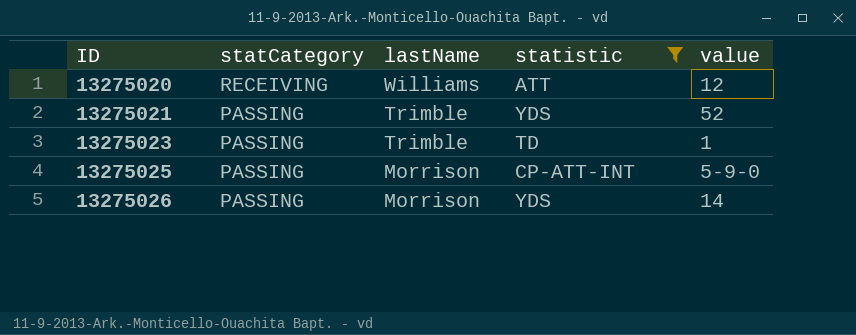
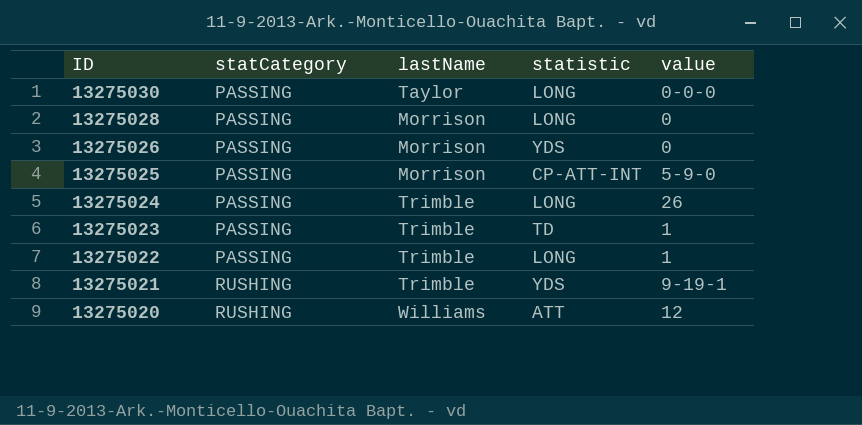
filter: statistic != LONG -> none
row order: ID ascending -> ID descending
13275026 | value: 14 -> 0
13275021 | statCategory: PASSING -> RUSHING
13275021 | value: 52 -> 9-19-1
13275020 | statCategory: RECEIVING -> RUSHING

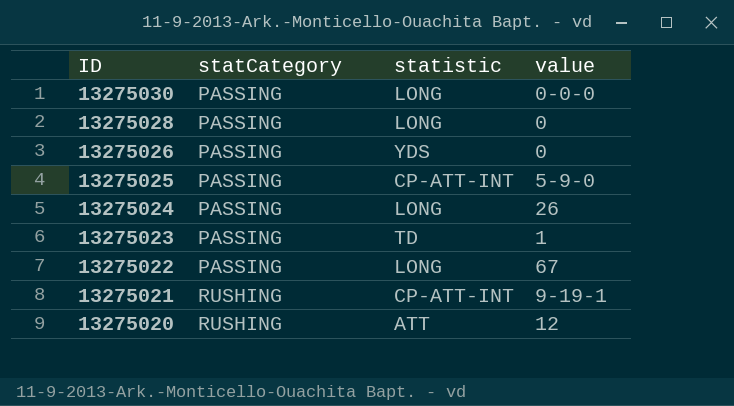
column lastName | position: 3 -> none
13275022 | value: 1 -> 67
13275021 | statistic: YDS -> CP-ATT-INT

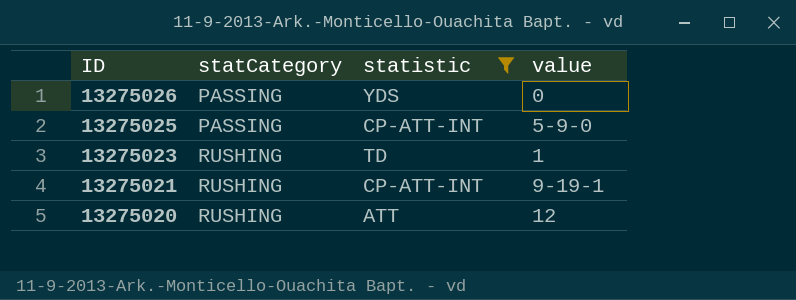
filter: none -> statistic != LONG
13275023 | statCategory: PASSING -> RUSHING

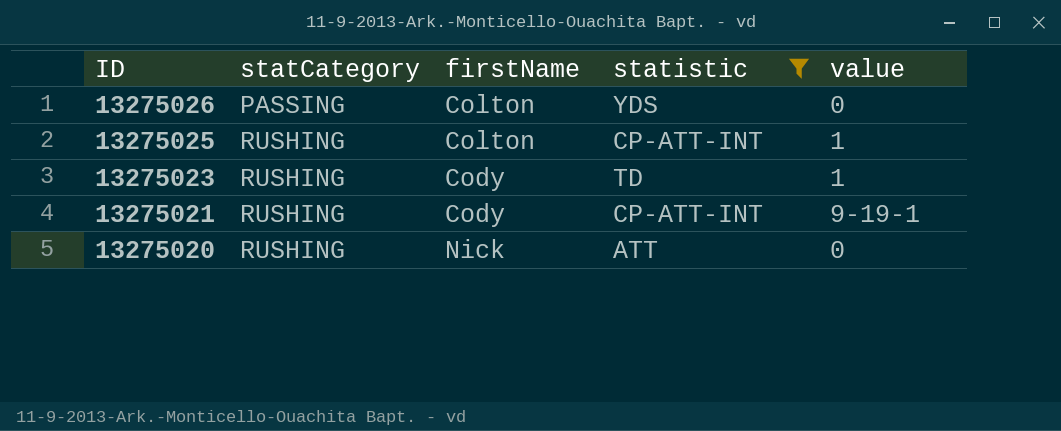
column firstName | position: none -> 3
13275025 | statCategory: PASSING -> RUSHING
13275025 | value: 5-9-0 -> 1
13275020 | value: 12 -> 0

